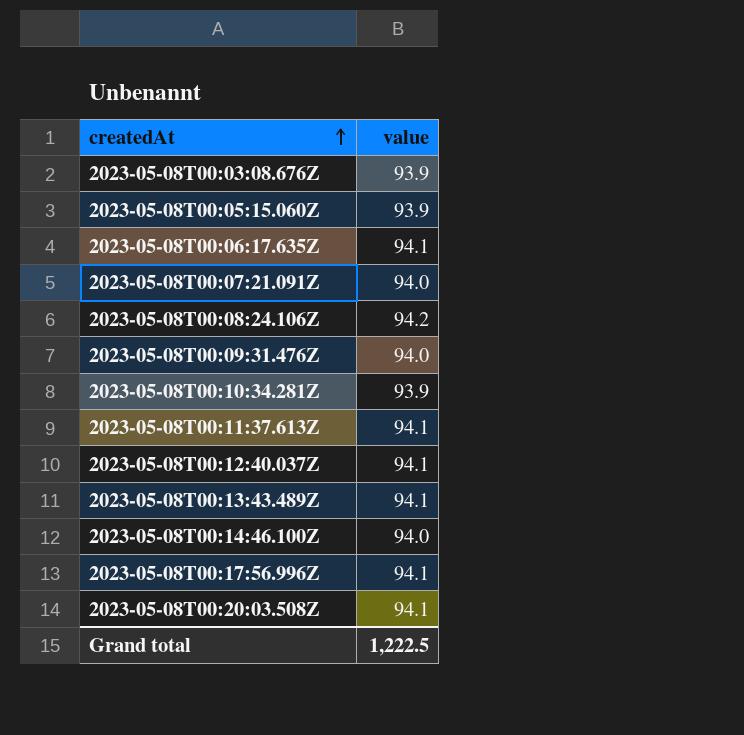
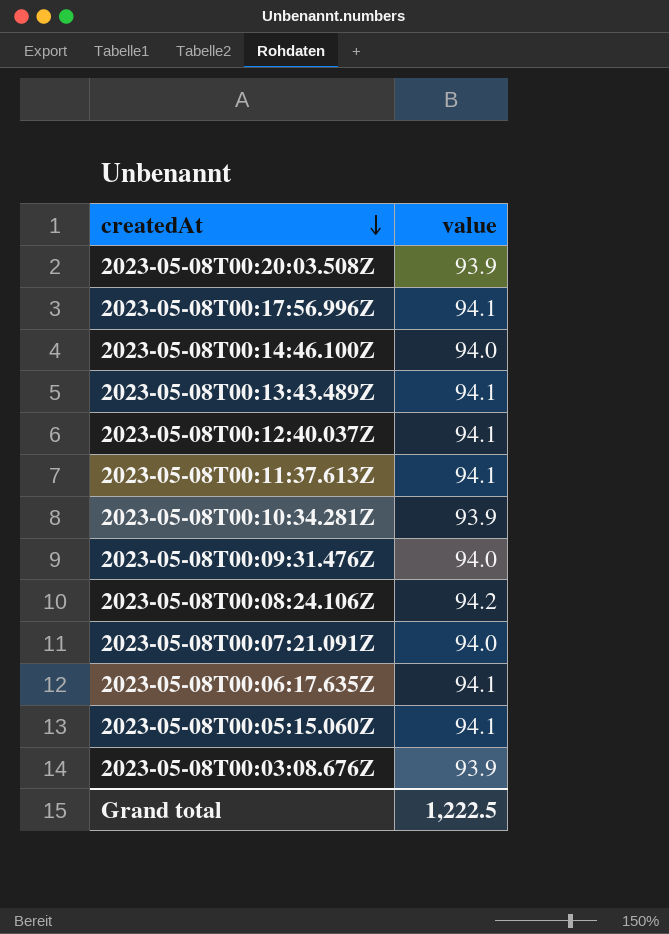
row order: createdAt ascending -> createdAt descending
2023-05-08T00:20:03.508Z | value: 94.1 -> 93.9
2023-05-08T00:05:15.060Z | value: 93.9 -> 94.1

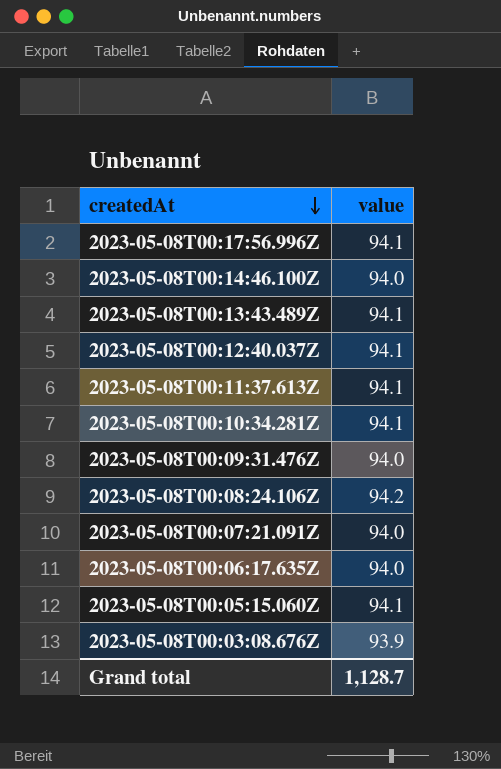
row 2023-05-08T00:20:03.508Z: 93.9 -> none
2023-05-08T00:10:34.281Z | value: 93.9 -> 94.1
2023-05-08T00:06:17.635Z | value: 94.1 -> 94.0
Grand total | value: 1,222.5 -> 1,128.7

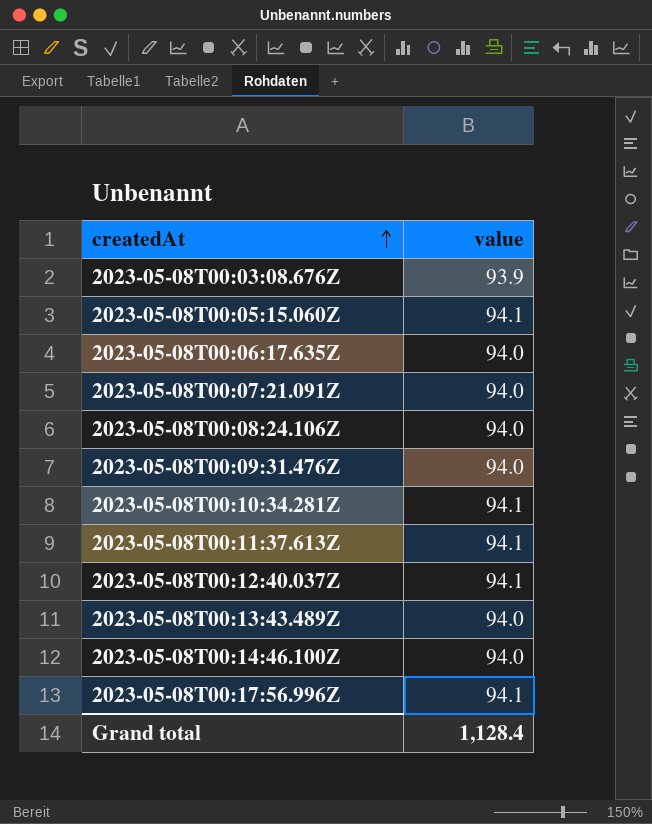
row order: createdAt descending -> createdAt ascending
2023-05-08T00:08:24.106Z | value: 94.2 -> 94.0
2023-05-08T00:13:43.489Z | value: 94.1 -> 94.0
Grand total | value: 1,128.7 -> 1,128.4

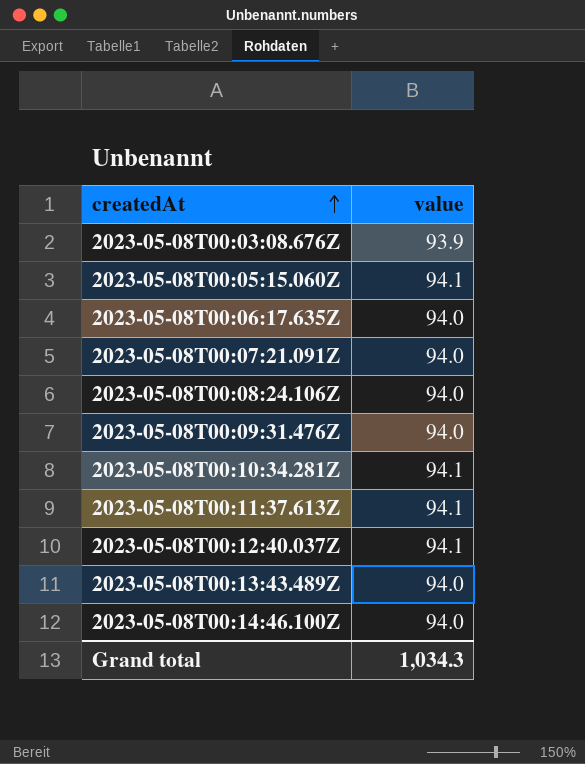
row 2023-05-08T00:17:56.996Z: 94.1 -> none
Grand total | value: 1,128.4 -> 1,034.3

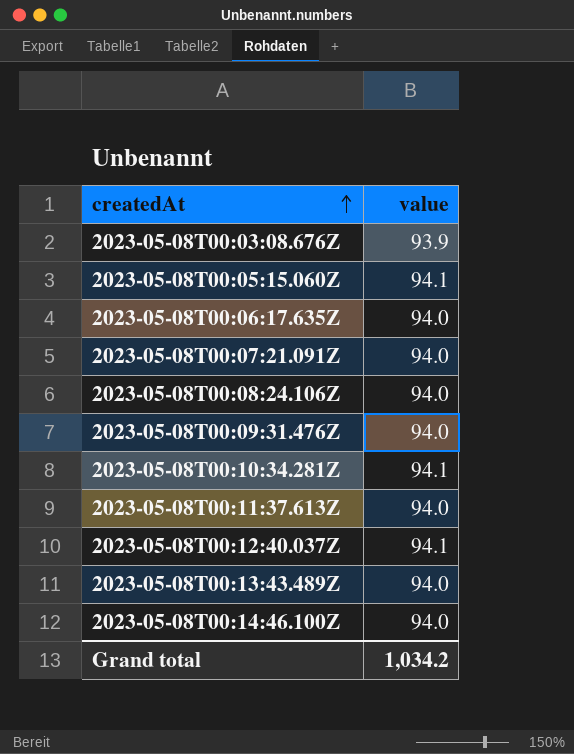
2023-05-08T00:11:37.613Z | value: 94.1 -> 94.0
Grand total | value: 1,034.3 -> 1,034.2

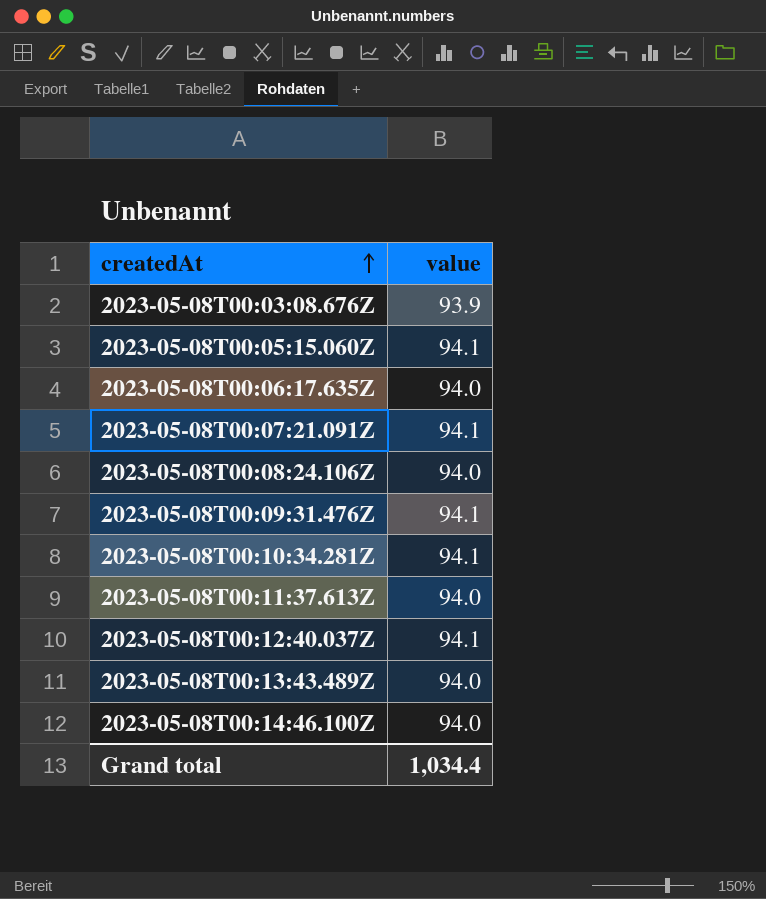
2023-05-08T00:07:21.091Z | value: 94.0 -> 94.1
2023-05-08T00:09:31.476Z | value: 94.0 -> 94.1
Grand total | value: 1,034.2 -> 1,034.4

